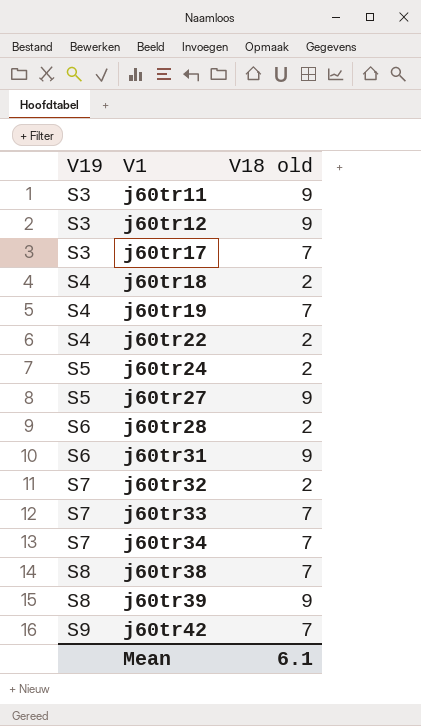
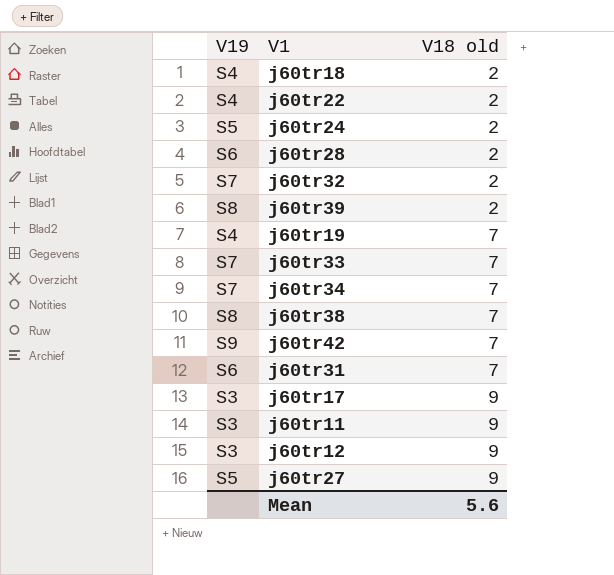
row order: V19 ascending -> V18 old ascending
j60tr39 | V18 old: 9 -> 2
j60tr31 | V18 old: 9 -> 7
j60tr17 | V18 old: 7 -> 9
Mean | V18 old: 6.1 -> 5.6

